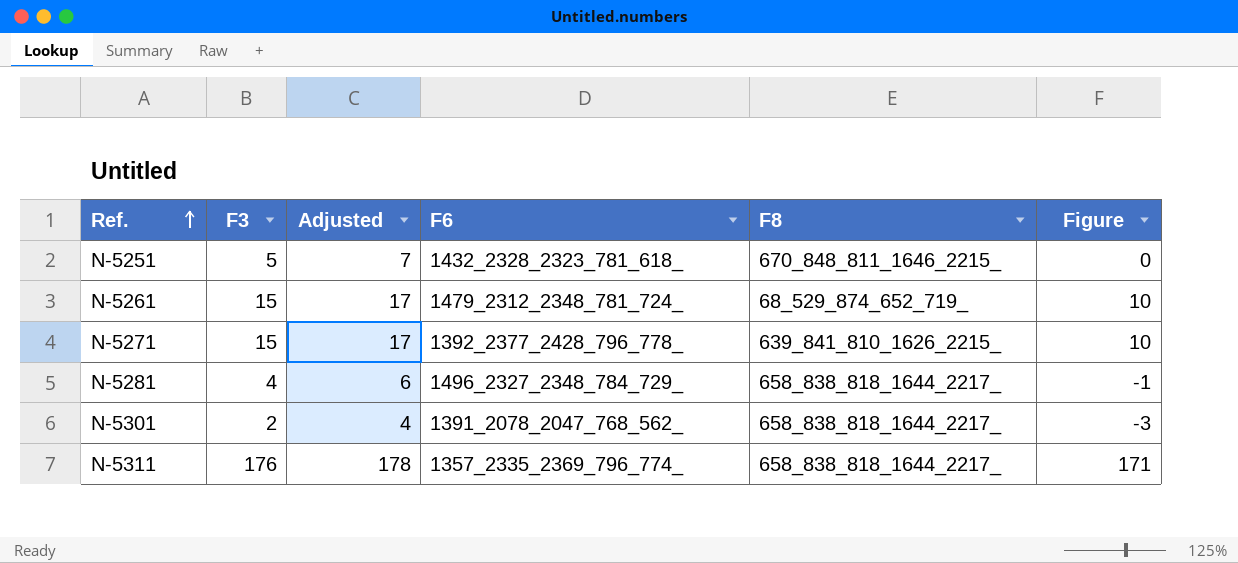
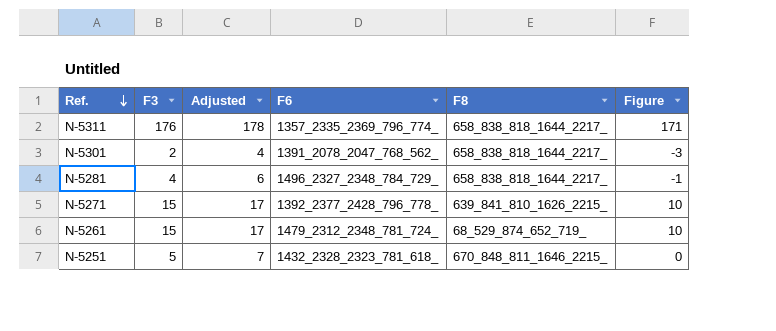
row order: Ref. ascending -> Ref. descending

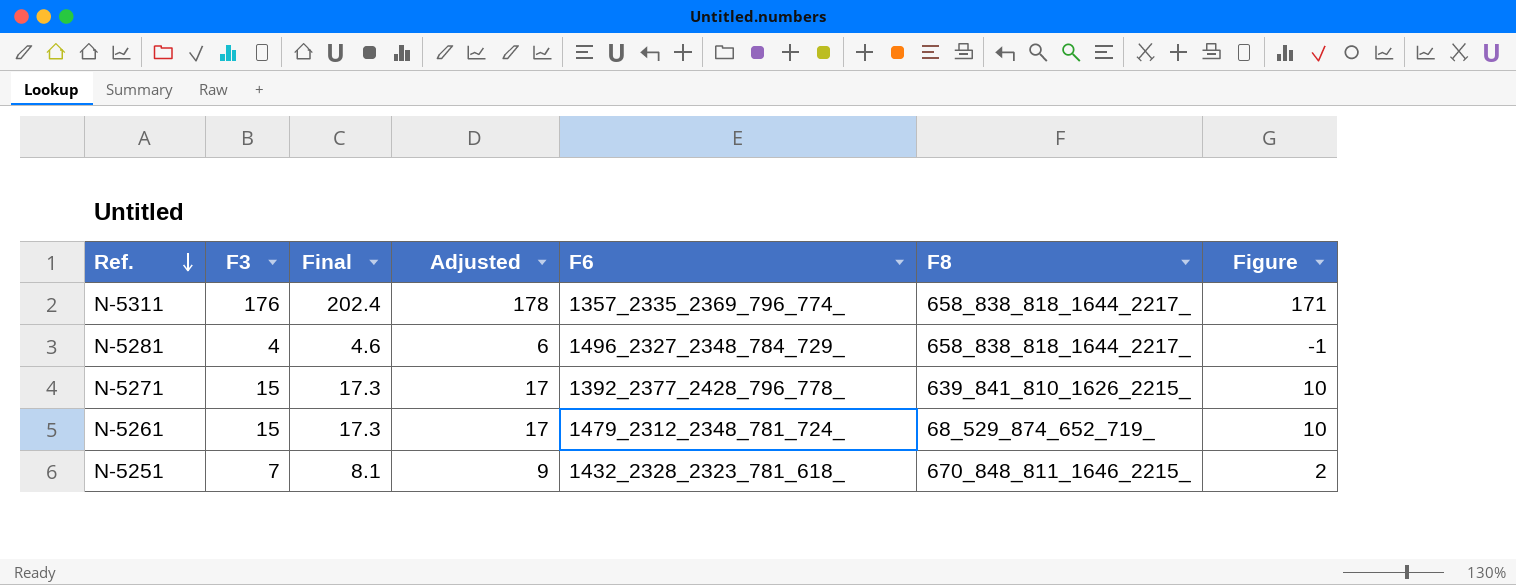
column Final | formula: none -> [F3] * 1.15
row N-5301: 2 | 4 | 1391_2078_2047_768_562_ | 658_838_818_1644_2217_ | -3 -> none
N-5251 | F3: 5 -> 7
N-5251 | Adjusted: 7 -> 9
N-5251 | Figure: 0 -> 2

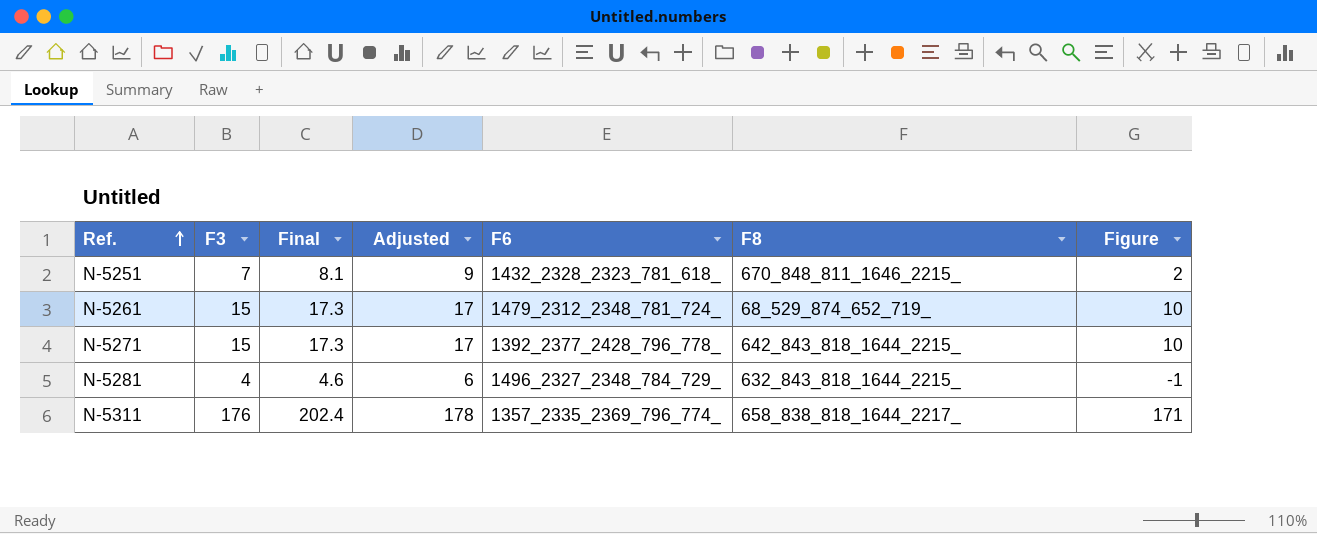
row order: Ref. descending -> Ref. ascending
N-5271 | F8: 639_841_810_1626_2215_ -> 642_843_818_1644_2215_
N-5281 | F8: 658_838_818_1644_2217_ -> 632_843_818_1644_2215_

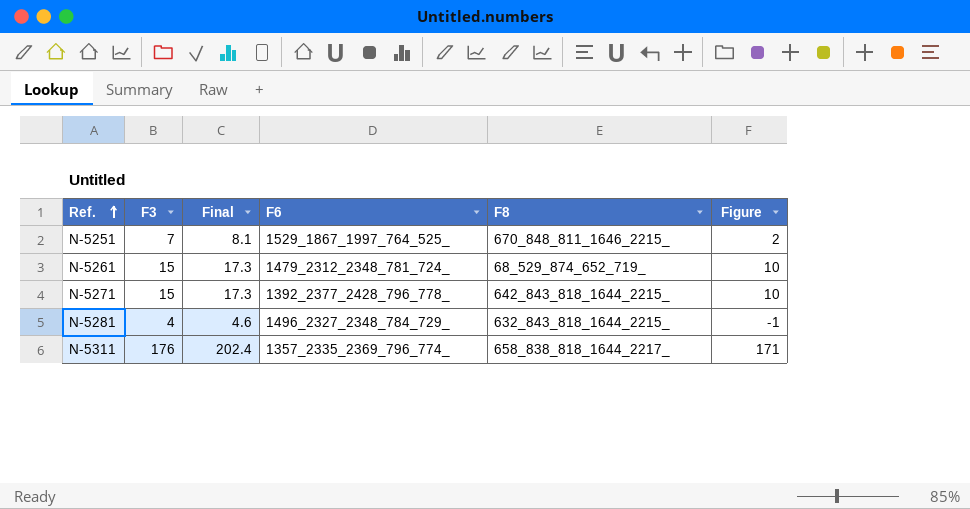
column Adjusted | formula: [F3] + 2 -> none
N-5251 | F6: 1432_2328_2323_781_618_ -> 1529_1867_1997_764_525_

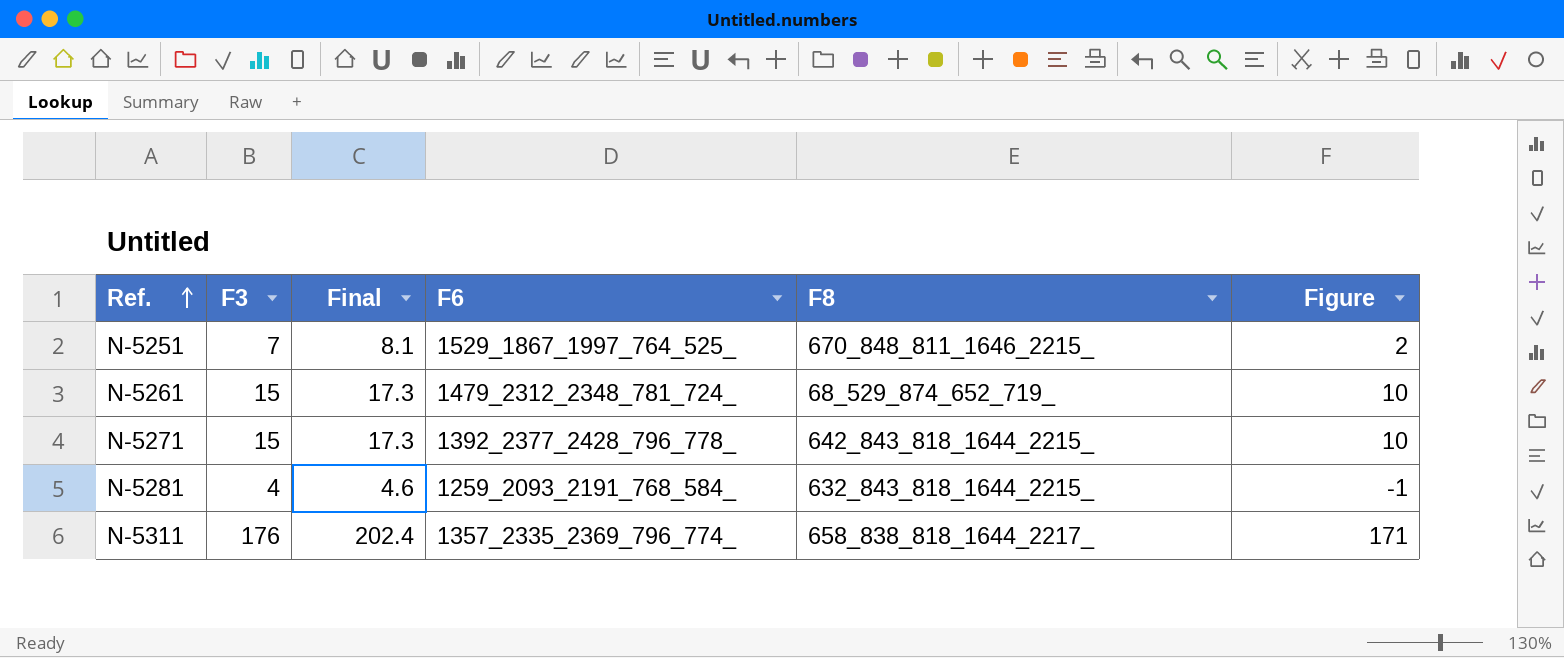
N-5281 | F6: 1496_2327_2348_784_729_ -> 1259_2093_2191_768_584_

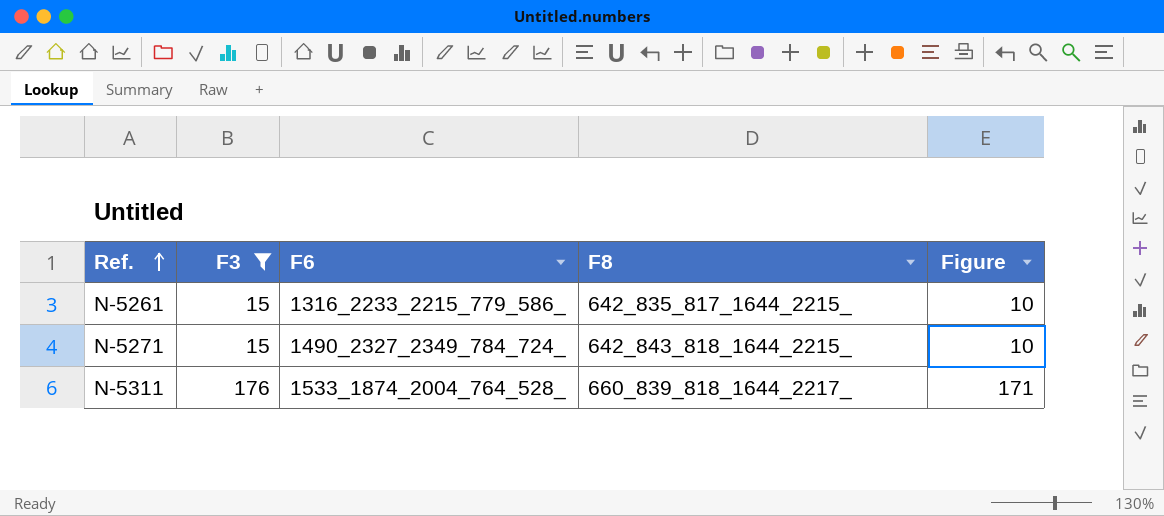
filter: none -> F3 >= 15
column Final | formula: [F3] * 1.15 -> none
N-5261 | F6: 1479_2312_2348_781_724_ -> 1316_2233_2215_779_586_
N-5261 | F8: 68_529_874_652_719_ -> 642_835_817_1644_2215_
N-5271 | F6: 1392_2377_2428_796_778_ -> 1490_2327_2349_784_724_
N-5311 | F6: 1357_2335_2369_796_774_ -> 1533_1874_2004_764_528_
N-5311 | F8: 658_838_818_1644_2217_ -> 660_839_818_1644_2217_

